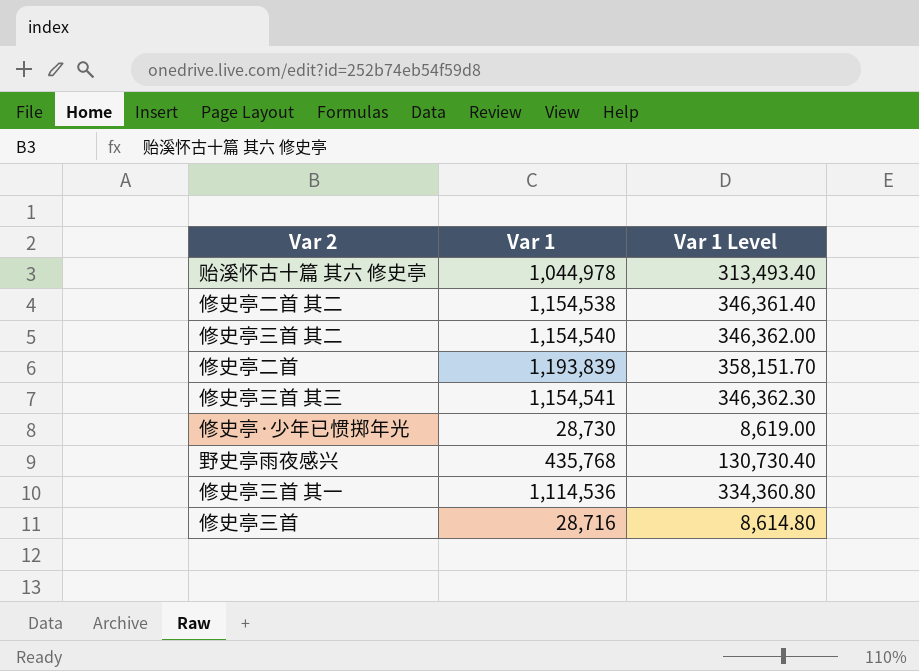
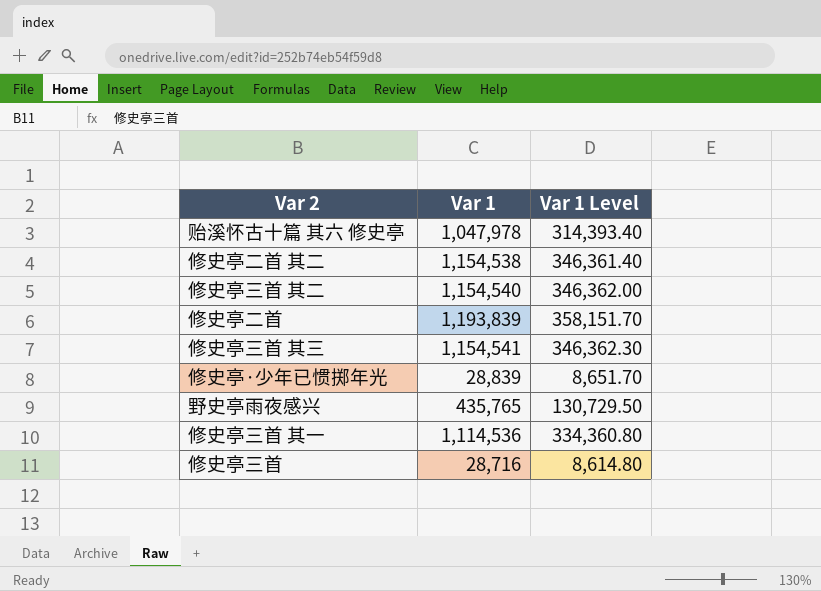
贻溪怀古十篇 其六 修史亭 | Var 1: 1,044,978 -> 1,047,978
贻溪怀古十篇 其六 修史亭 | Var 1 Level: 313,493.40 -> 314,393.40
修史亭·少年已惯掷年光 | Var 1: 28,730 -> 28,839
修史亭·少年已惯掷年光 | Var 1 Level: 8,619.00 -> 8,651.70
野史亭雨夜感兴 | Var 1: 435,768 -> 435,765
野史亭雨夜感兴 | Var 1 Level: 130,730.40 -> 130,729.50

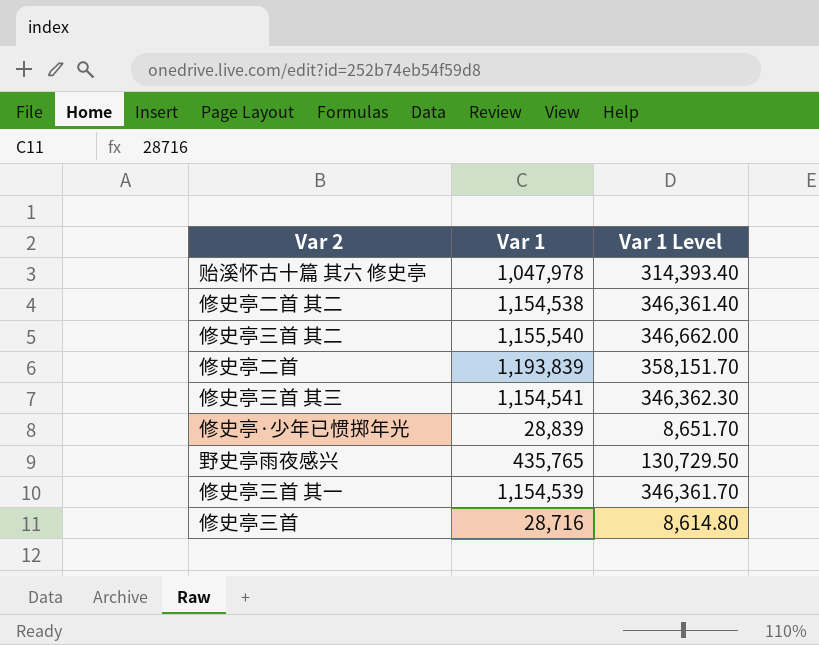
修史亭三首 其二 | Var 1: 1,154,540 -> 1,155,540
修史亭三首 其二 | Var 1 Level: 346,362.00 -> 346,662.00
修史亭三首 其一 | Var 1: 1,114,536 -> 1,154,539
修史亭三首 其一 | Var 1 Level: 334,360.80 -> 346,361.70

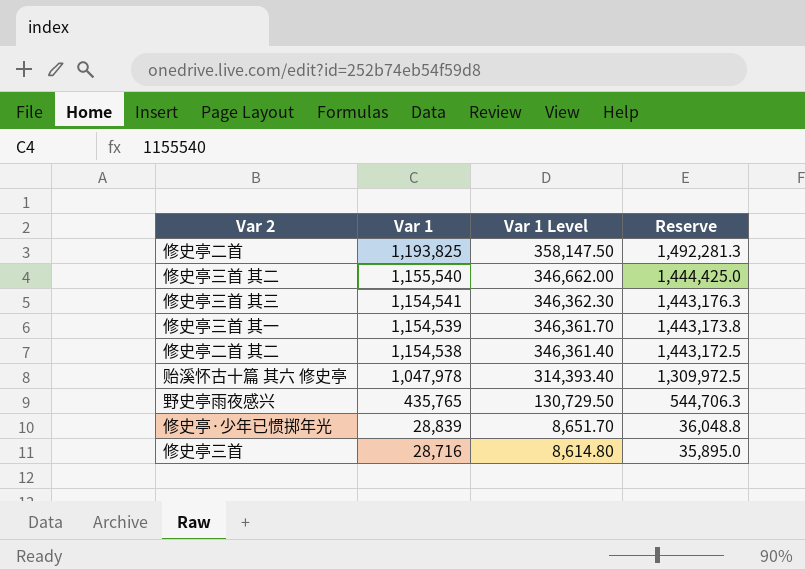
row order: none -> Var 1 descending
column Reserve | formula: none -> [Var 1] * 1.25
修史亭二首 | Var 1: 1,193,839 -> 1,193,825
修史亭二首 | Var 1 Level: 358,151.70 -> 358,147.50

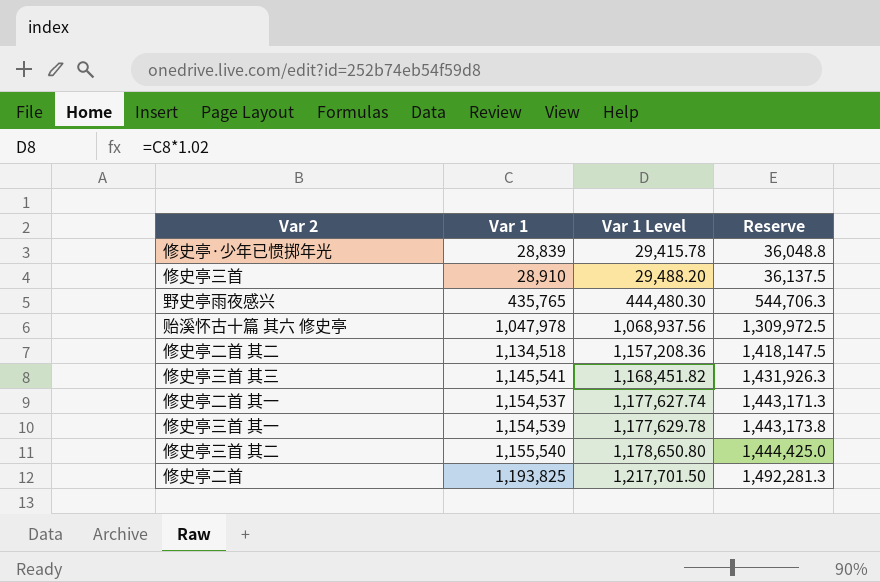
row order: Var 1 descending -> Var 1 ascending
column Var 1 Level | formula: [Var 1] * 0.3 -> [Var 1] * 1.02
修史亭三首 | Var 1: 28,716 -> 28,910
修史亭三首 | Reserve: 35,895.0 -> 36,137.5
修史亭二首 其二 | Var 1: 1,154,538 -> 1,134,518
修史亭二首 其二 | Reserve: 1,443,172.5 -> 1,418,147.5
修史亭三首 其三 | Var 1: 1,154,541 -> 1,145,541
修史亭三首 其三 | Reserve: 1,443,176.3 -> 1,431,926.3
row 修史亭二首 其一: none -> 1,154,537 | 1,177,627.74 | 1,443,171.3

